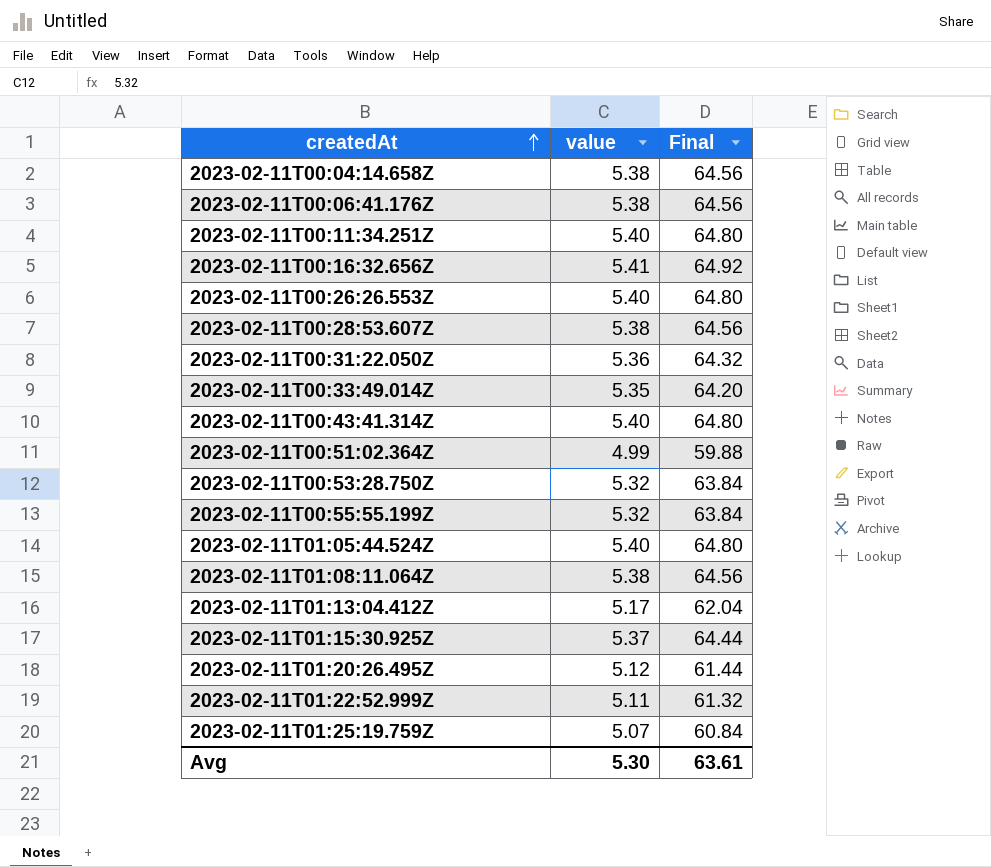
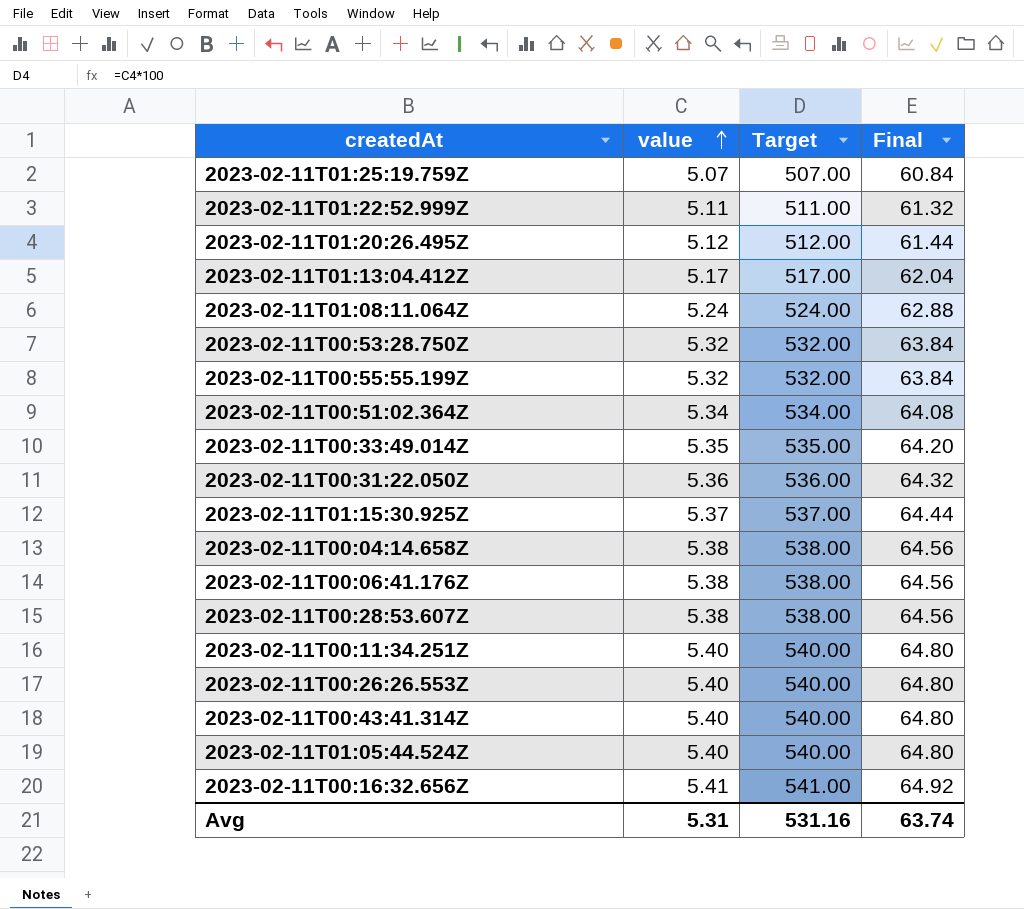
row order: createdAt ascending -> value ascending
column Target | formula: none -> [value] * 100
2023-02-11T01:08:11.064Z | value: 5.38 -> 5.24
2023-02-11T01:08:11.064Z | Final: 64.56 -> 62.88
2023-02-11T00:51:02.364Z | value: 4.99 -> 5.34
2023-02-11T00:51:02.364Z | Final: 59.88 -> 64.08
Avg | value: 5.30 -> 5.31
Avg | Final: 63.61 -> 63.74

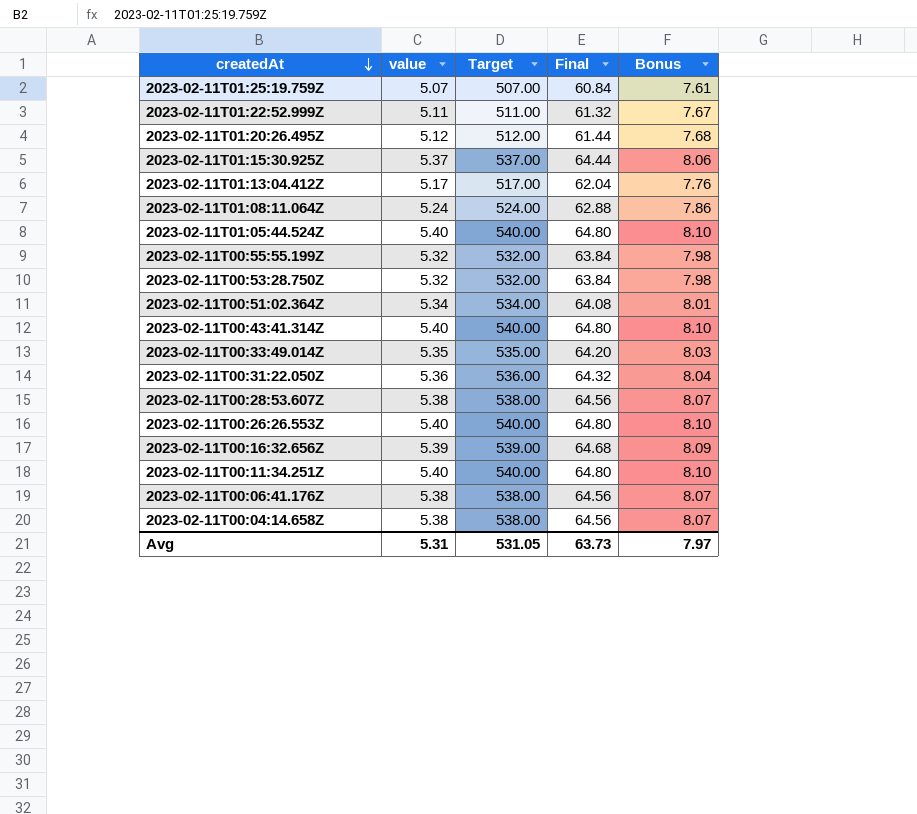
row order: value ascending -> createdAt descending
column Bonus | formula: none -> [value] * 1.5
2023-02-11T00:16:32.656Z | value: 5.41 -> 5.39
2023-02-11T00:16:32.656Z | Target: 541.00 -> 539.00
2023-02-11T00:16:32.656Z | Final: 64.92 -> 64.68
Avg | Target: 531.16 -> 531.05
Avg | Final: 63.74 -> 63.73

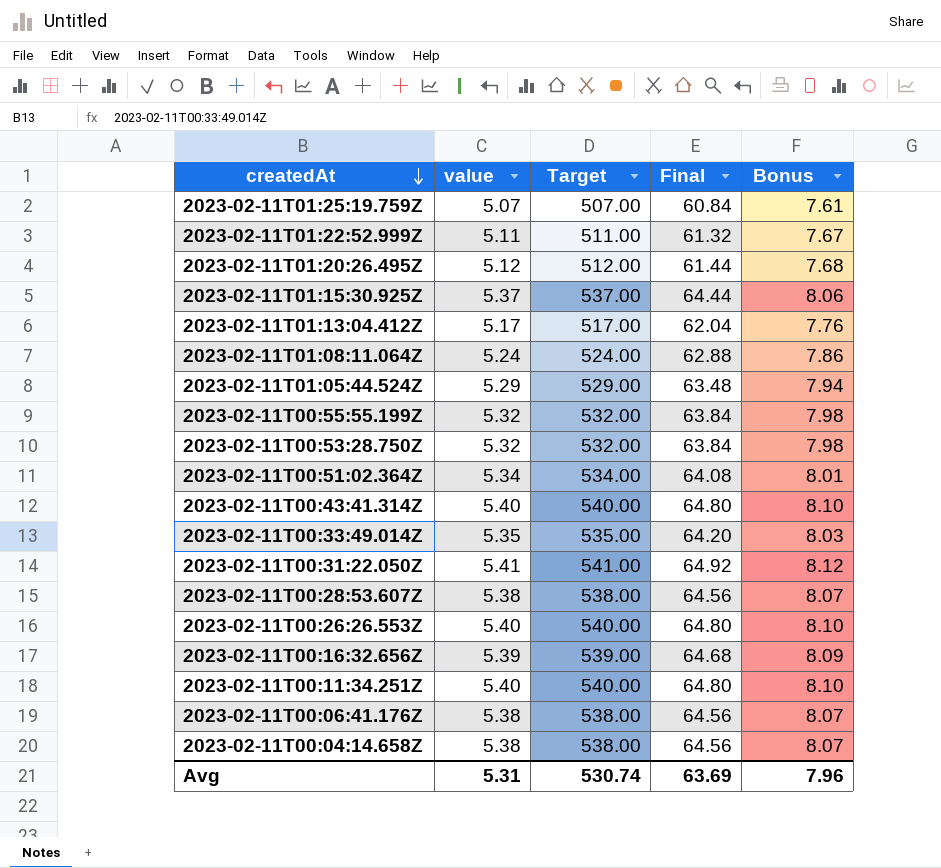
2023-02-11T01:05:44.524Z | value: 5.40 -> 5.29
2023-02-11T01:05:44.524Z | Target: 540.00 -> 529.00
2023-02-11T01:05:44.524Z | Final: 64.80 -> 63.48
2023-02-11T01:05:44.524Z | Bonus: 8.10 -> 7.94
2023-02-11T00:31:22.050Z | value: 5.36 -> 5.41
2023-02-11T00:31:22.050Z | Target: 536.00 -> 541.00
2023-02-11T00:31:22.050Z | Final: 64.32 -> 64.92
2023-02-11T00:31:22.050Z | Bonus: 8.04 -> 8.12
Avg | Target: 531.05 -> 530.74
Avg | Final: 63.73 -> 63.69
Avg | Bonus: 7.97 -> 7.96

